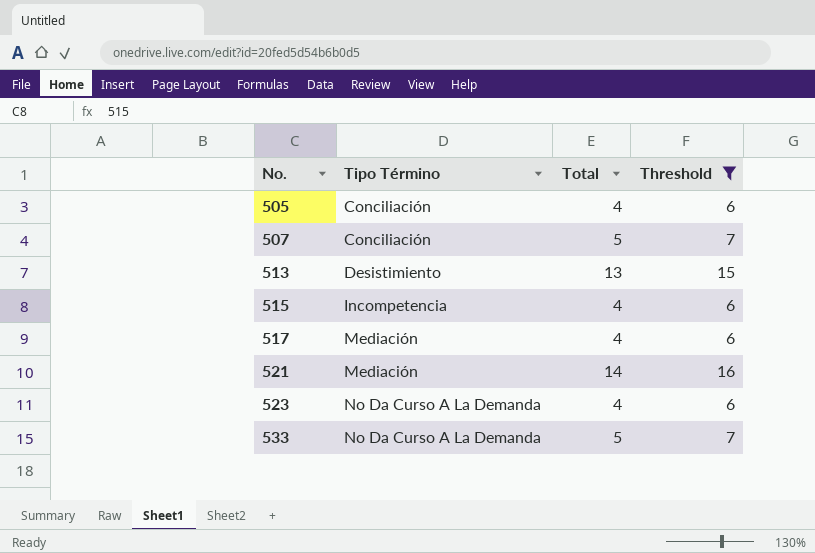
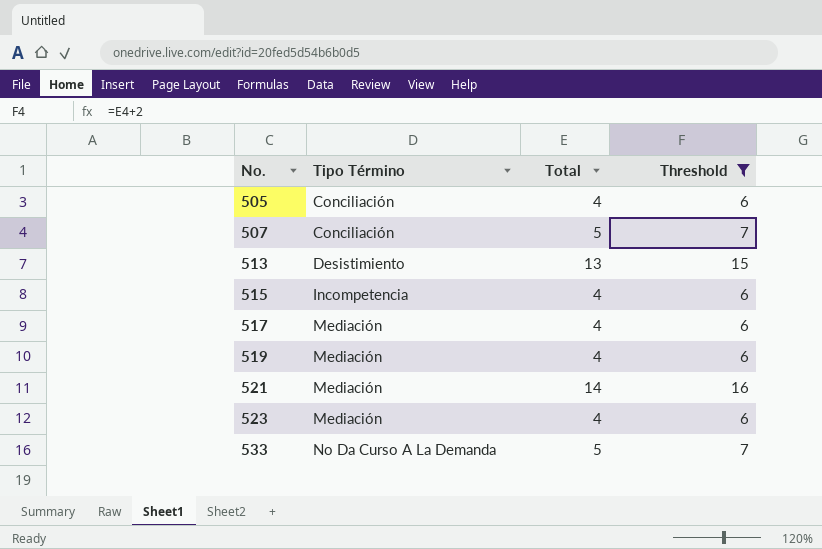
row 519: none -> Mediación | 4 | 6
523 | Tipo Término: No Da Curso A La Demanda -> Mediación

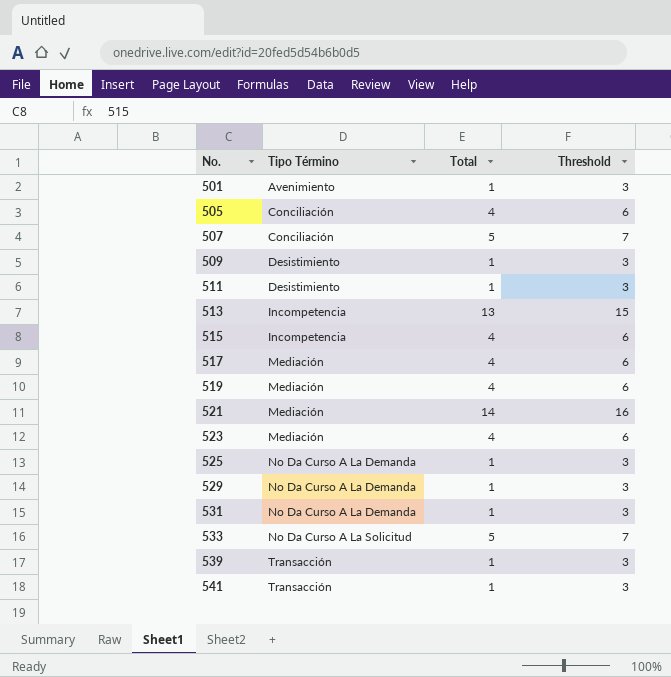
filter: Threshold != 3 -> none
513 | Tipo Término: Desistimiento -> Incompetencia
533 | Tipo Término: No Da Curso A La Demanda -> No Da Curso A La Solicitud

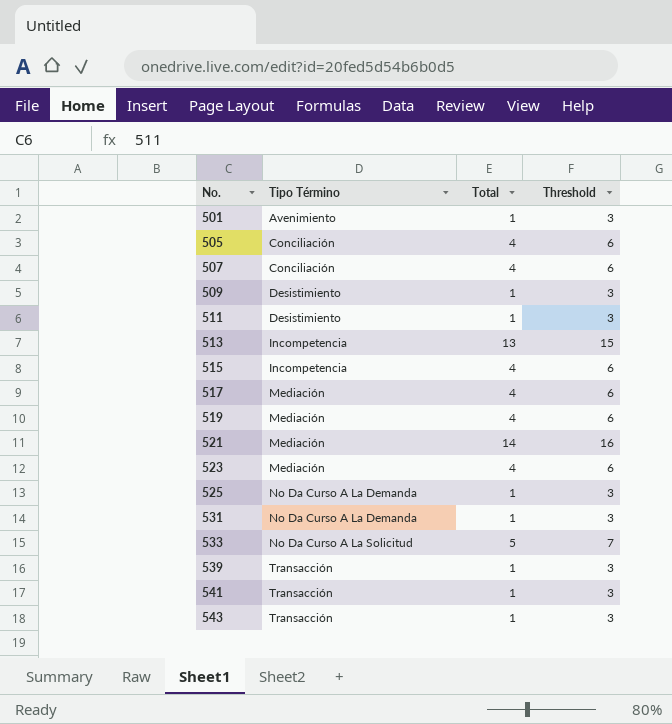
row 529: No Da Curso A La Demanda | 1 | 3 -> none
507 | Total: 5 -> 4
507 | Threshold: 7 -> 6
row 543: none -> Transacción | 1 | 3

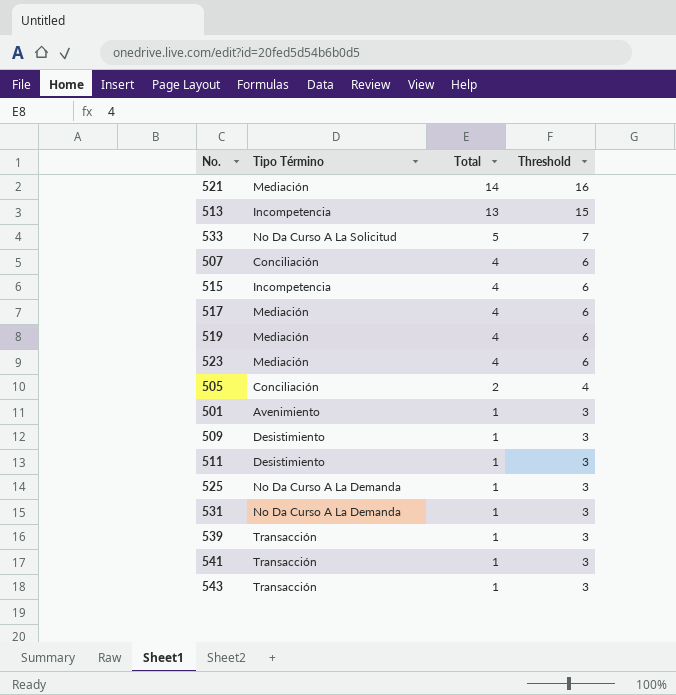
row order: No. ascending -> Total descending
505 | Total: 4 -> 2
505 | Threshold: 6 -> 4

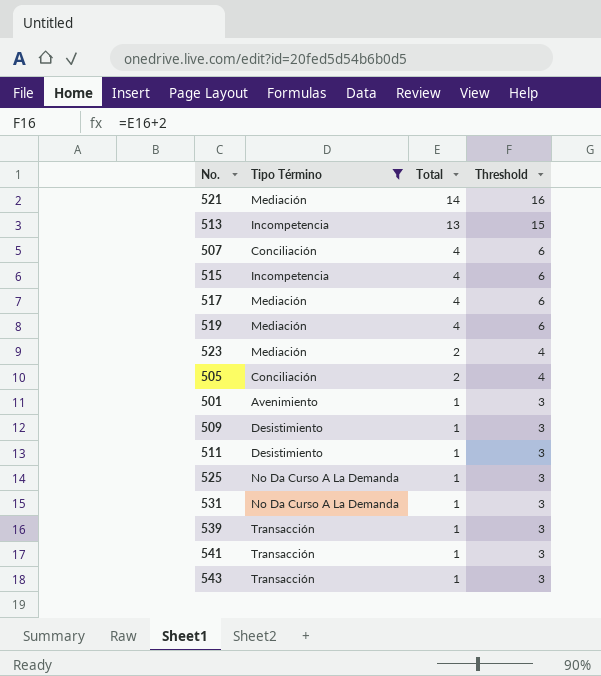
filter: none -> Tipo Término != No Da Curso A La Solicitud
523 | Total: 4 -> 2
523 | Threshold: 6 -> 4

